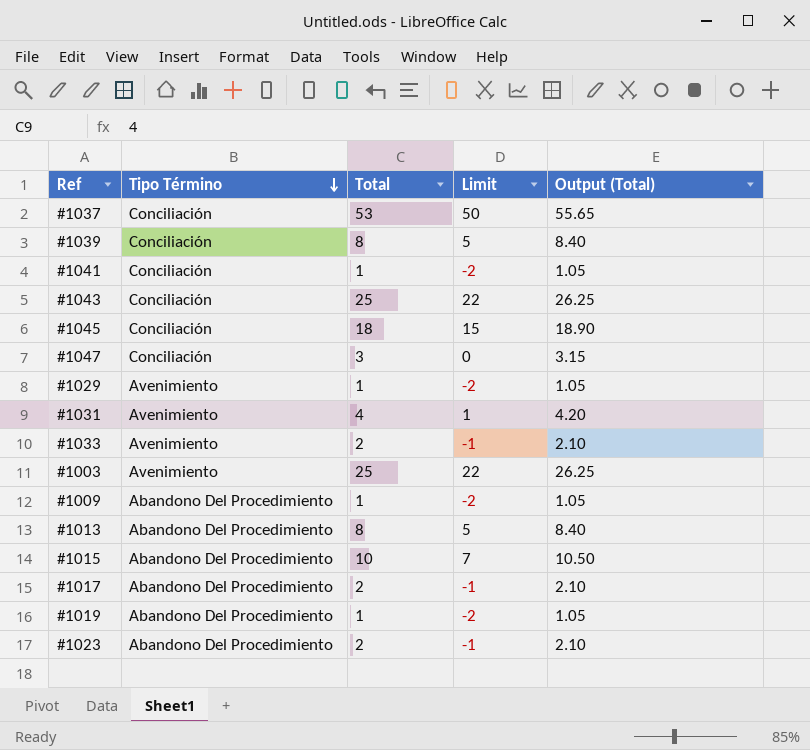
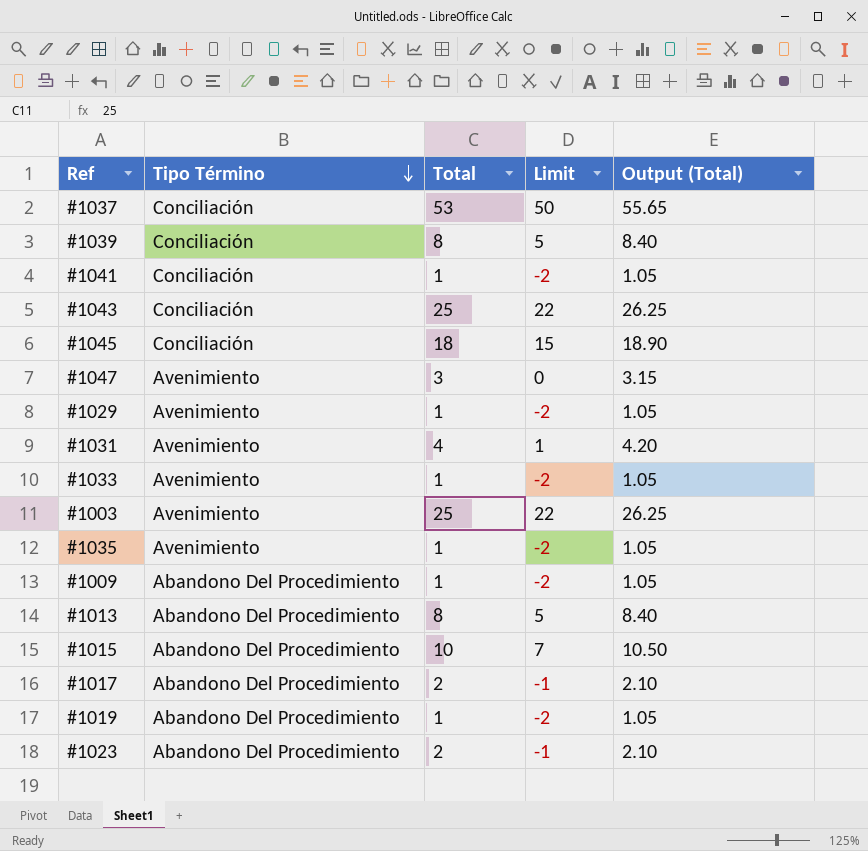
#1047 | Tipo Término: Conciliación -> Avenimiento
#1033 | Total: 2 -> 1
#1033 | Limit: -1 -> -2
#1033 | Output (Total): 2.10 -> 1.05
row #1035: none -> Avenimiento | 1 | -2 | 1.05

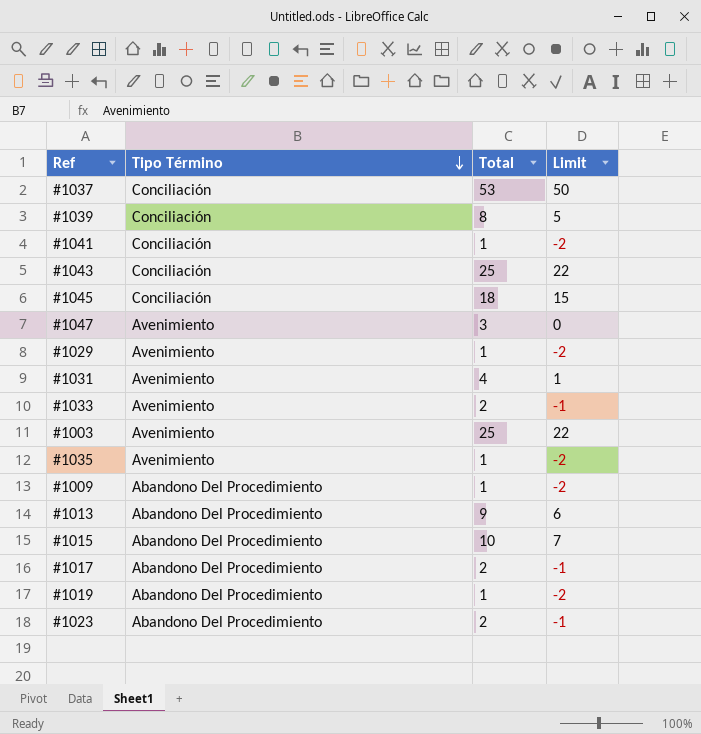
column Output (Total) | formula: [Total] * 1.05 -> none
#1033 | Total: 1 -> 2
#1033 | Limit: -2 -> -1
#1013 | Total: 8 -> 9
#1013 | Limit: 5 -> 6

